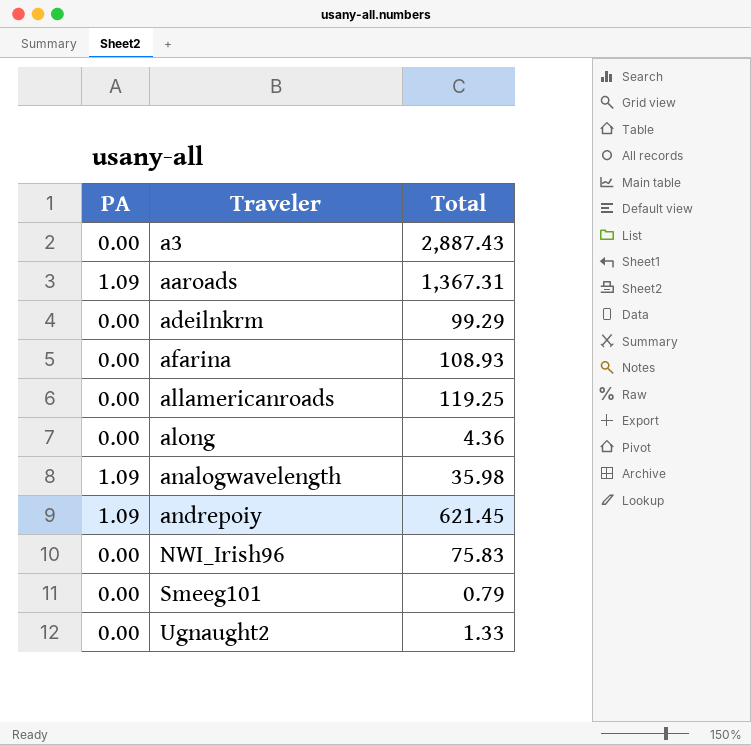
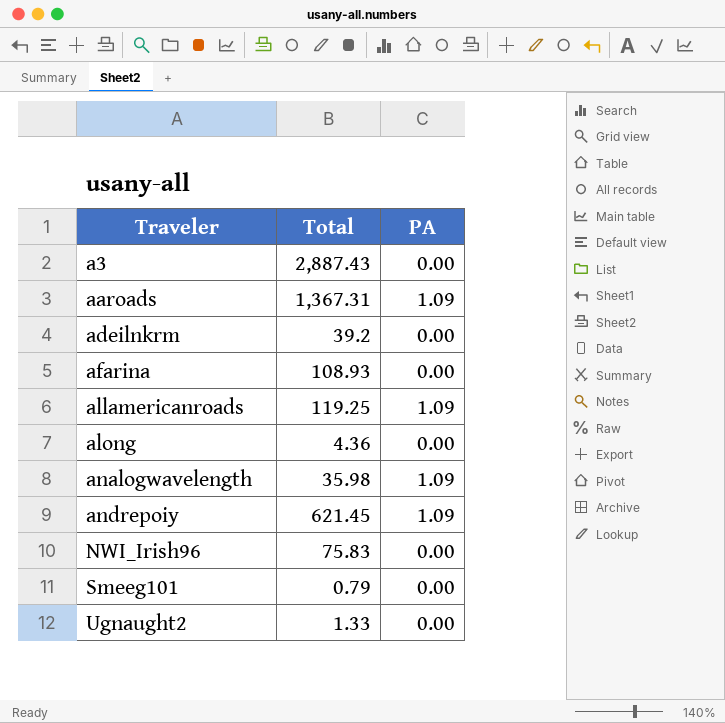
column PA | position: 1 -> 3
adeilnkrm | Total: 99.29 -> 39.2
allamericanroads | PA: 0.00 -> 1.09

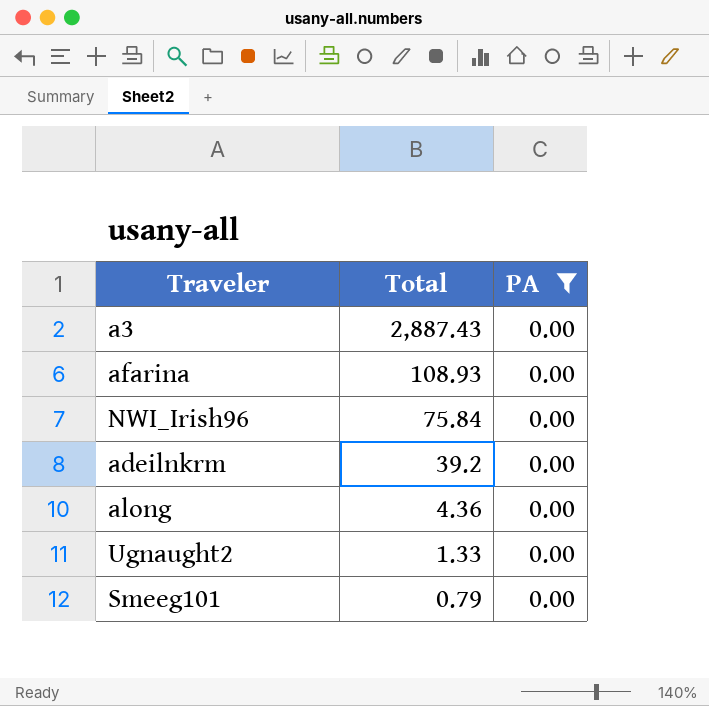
filter: none -> PA = 0.00
row order: Traveler ascending -> Total descending
NWI_Irish96 | Total: 75.83 -> 75.84

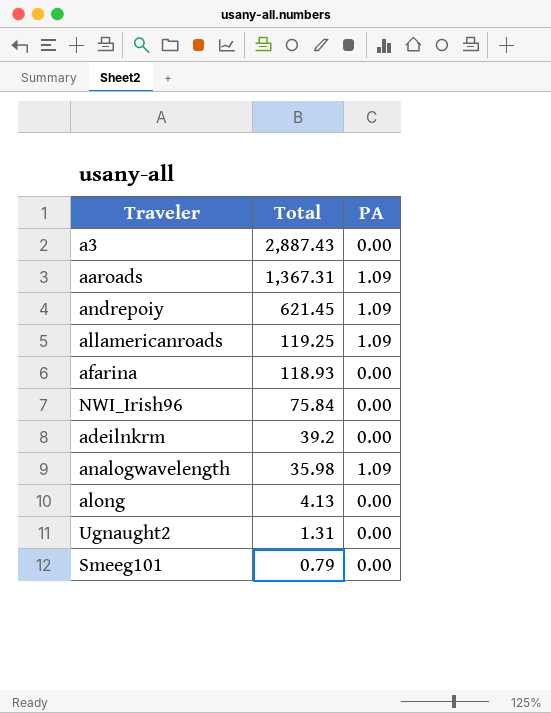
filter: PA = 0.00 -> none
afarina | Total: 108.93 -> 118.93
along | Total: 4.36 -> 4.13
Ugnaught2 | Total: 1.33 -> 1.31

